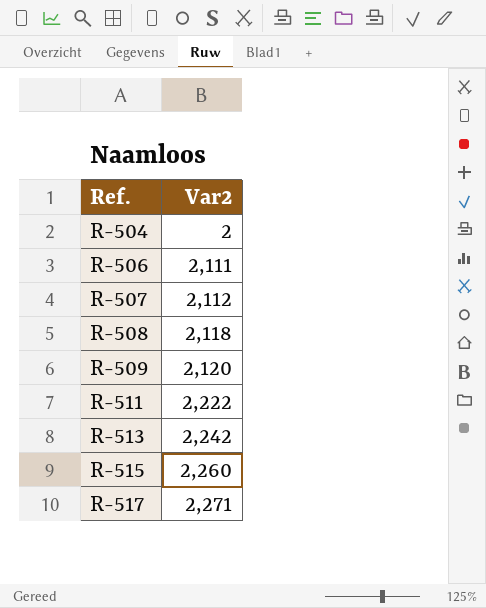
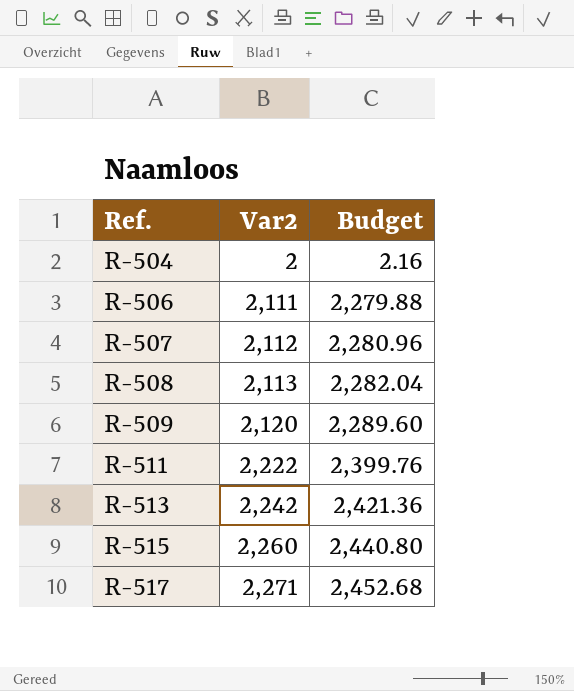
column Budget | formula: none -> [Var2] * 1.08
R-508 | Var2: 2,118 -> 2,113

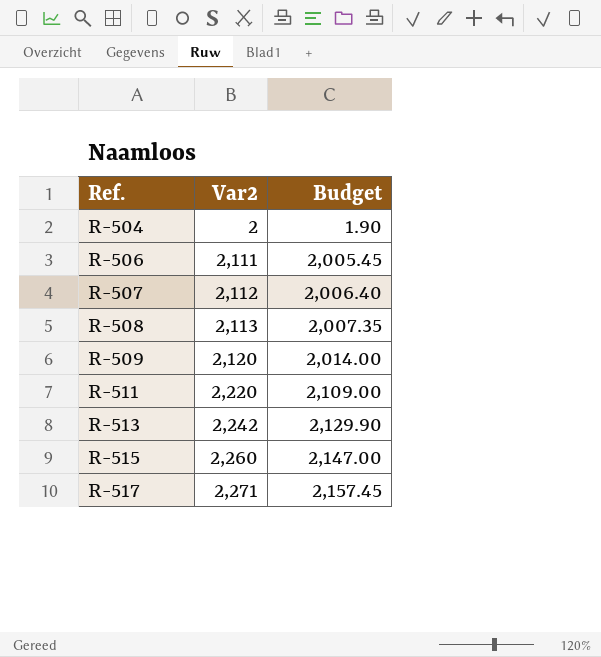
column Budget | formula: [Var2] * 1.08 -> [Var2] * 0.95
R-511 | Var2: 2,222 -> 2,220

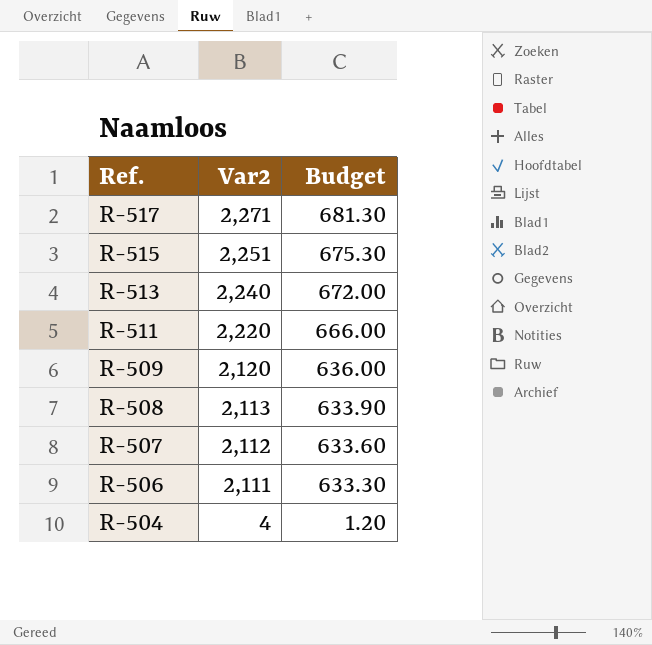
row order: Ref. ascending -> Ref. descending
column Budget | formula: [Var2] * 0.95 -> [Var2] * 0.3
R-515 | Var2: 2,260 -> 2,251
R-513 | Var2: 2,242 -> 2,240
R-504 | Var2: 2 -> 4

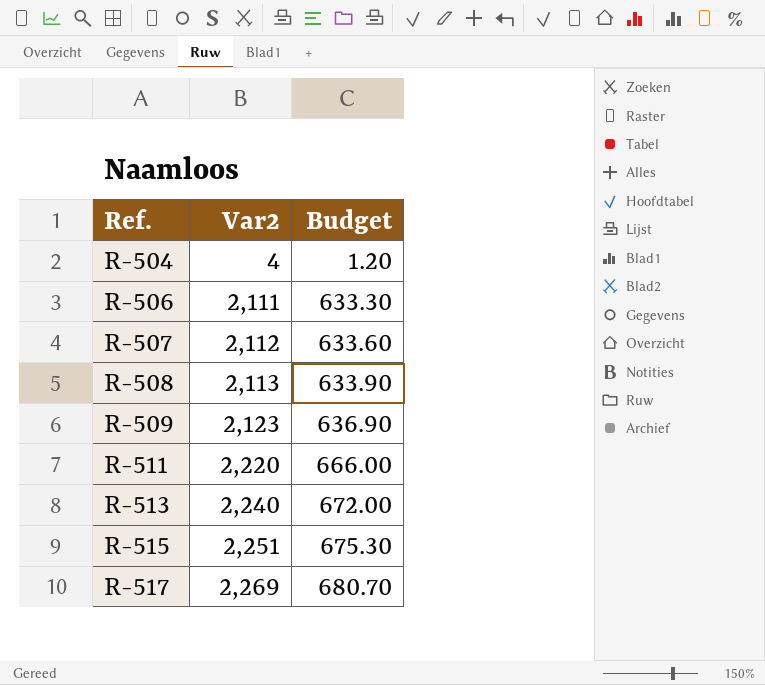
row order: Ref. descending -> Ref. ascending
R-509 | Var2: 2,120 -> 2,123
R-509 | Budget: 636.00 -> 636.90
R-517 | Var2: 2,271 -> 2,269
R-517 | Budget: 681.30 -> 680.70

